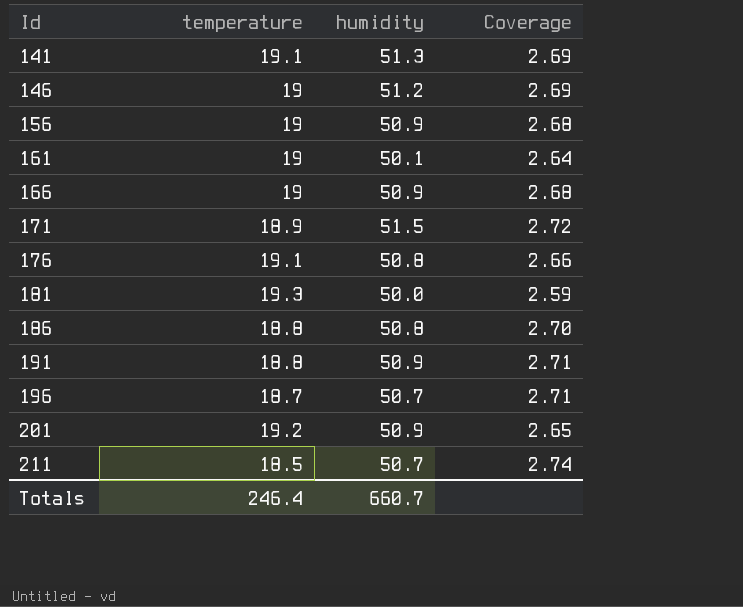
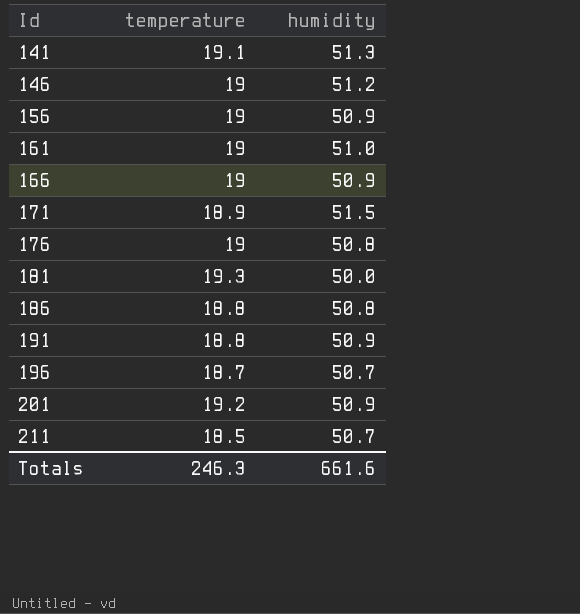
column Coverage | formula: [humidity] / [temperature] -> none
161 | humidity: 50.1 -> 51.0
176 | temperature: 19.1 -> 19
Totals | temperature: 246.4 -> 246.3
Totals | humidity: 660.7 -> 661.6

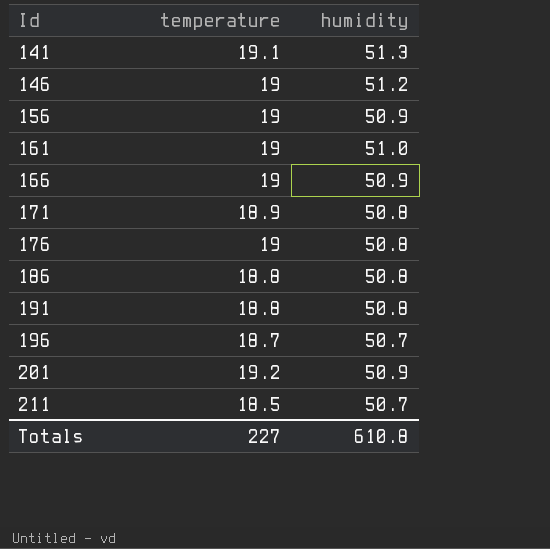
row 181: 19.3 | 50.0 -> none
171 | humidity: 51.5 -> 50.8
191 | humidity: 50.9 -> 50.8
Totals | temperature: 246.3 -> 227
Totals | humidity: 661.6 -> 610.8

